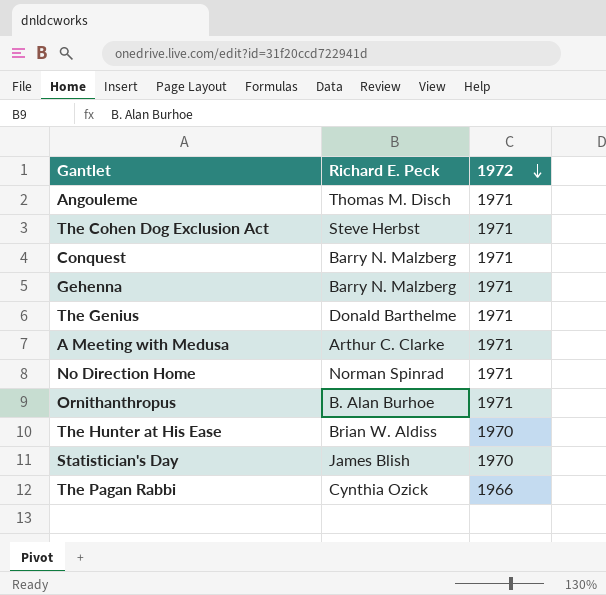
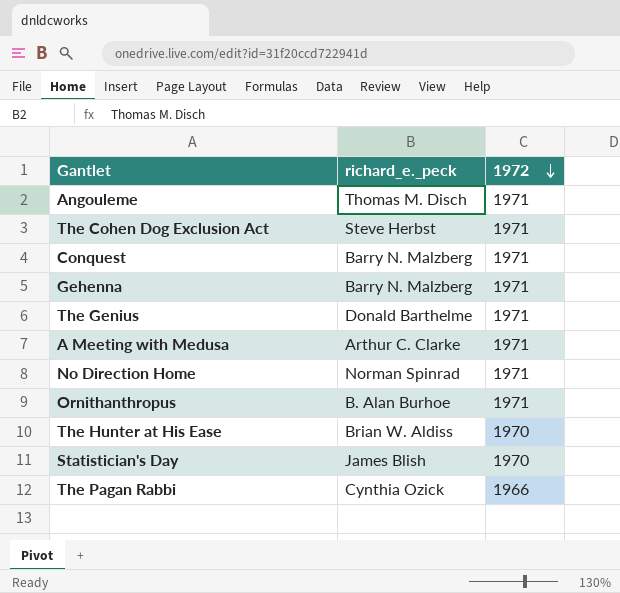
column name: Richard E. Peck -> richard_e._peck

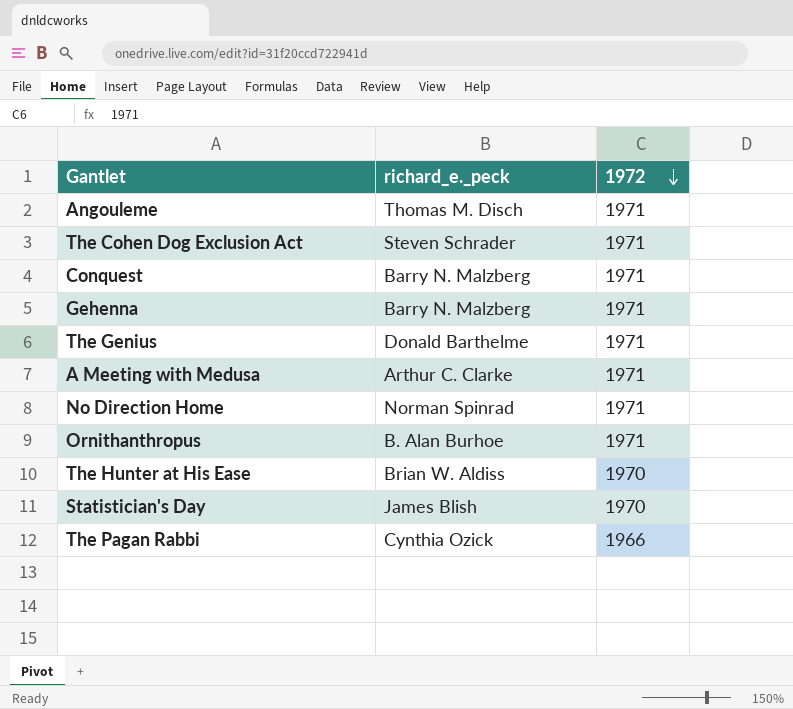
The Cohen Dog Exclusion Act | richard_e._peck: Steve Herbst -> Steven Schrader

